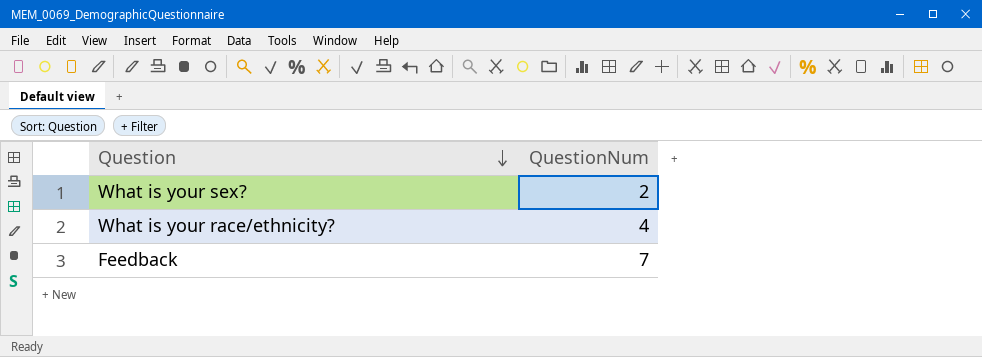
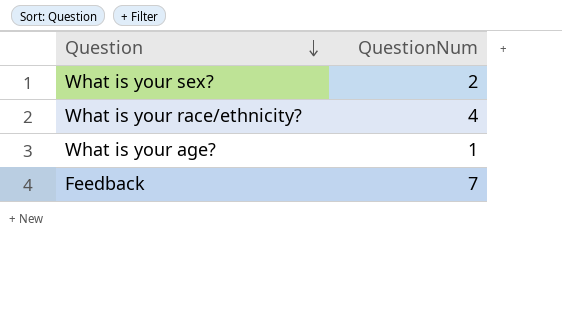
row What is your age?: none -> 1

